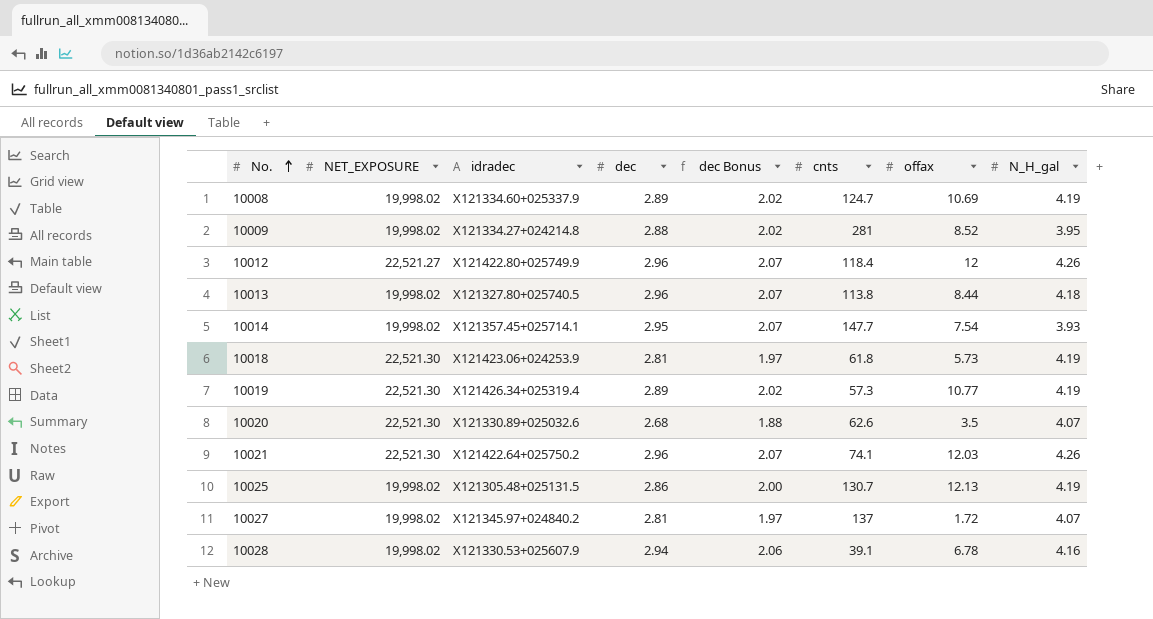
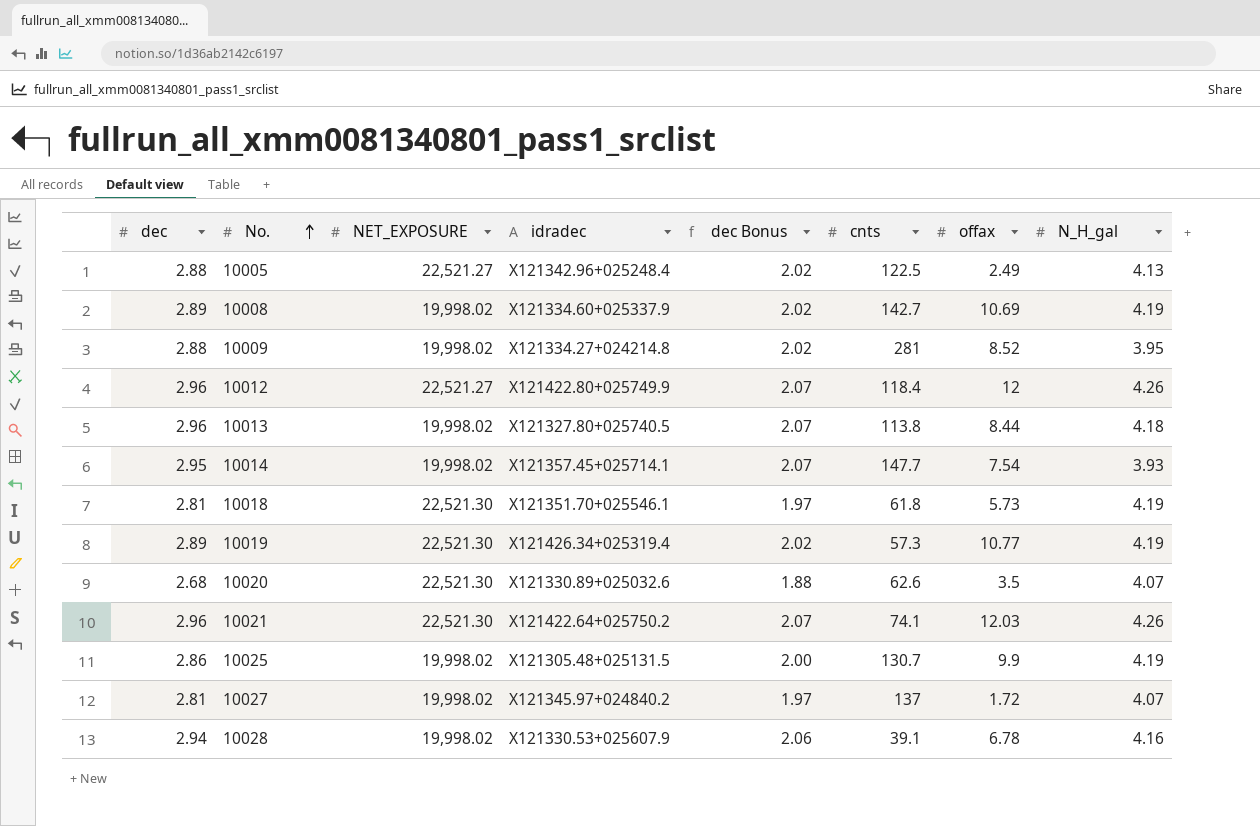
column dec | position: 4 -> 1
row 10005: none -> 2.88 | 22,521.27 | X121342.96+025248.4 | 2.02 | 122.5 | 2.49 | 4.13
10008 | cnts: 124.7 -> 142.7
10018 | idradec: X121423.06+024253.9 -> X121351.70+025546.1
10025 | offax: 12.13 -> 9.9

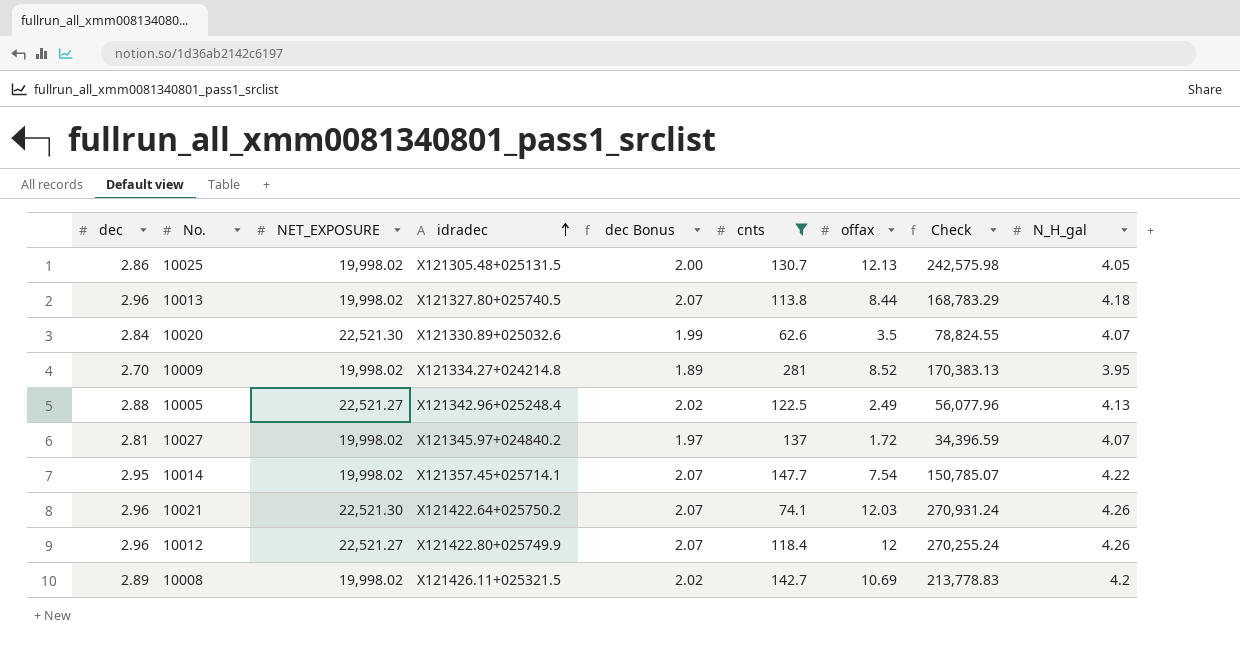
filter: none -> cnts >= 62.6
row order: No. ascending -> idradec ascending
column Check | formula: none -> [NET_EXPOSURE] * [offax]
10025 | offax: 9.9 -> 12.13
10025 | N_H_gal: 4.19 -> 4.05
10020 | dec: 2.68 -> 2.84
10020 | dec Bonus: 1.88 -> 1.99
10009 | dec: 2.88 -> 2.70
10009 | dec Bonus: 2.02 -> 1.89
10014 | N_H_gal: 3.93 -> 4.22
10008 | idradec: X121334.60+025337.9 -> X121426.11+025321.5
10008 | N_H_gal: 4.19 -> 4.2

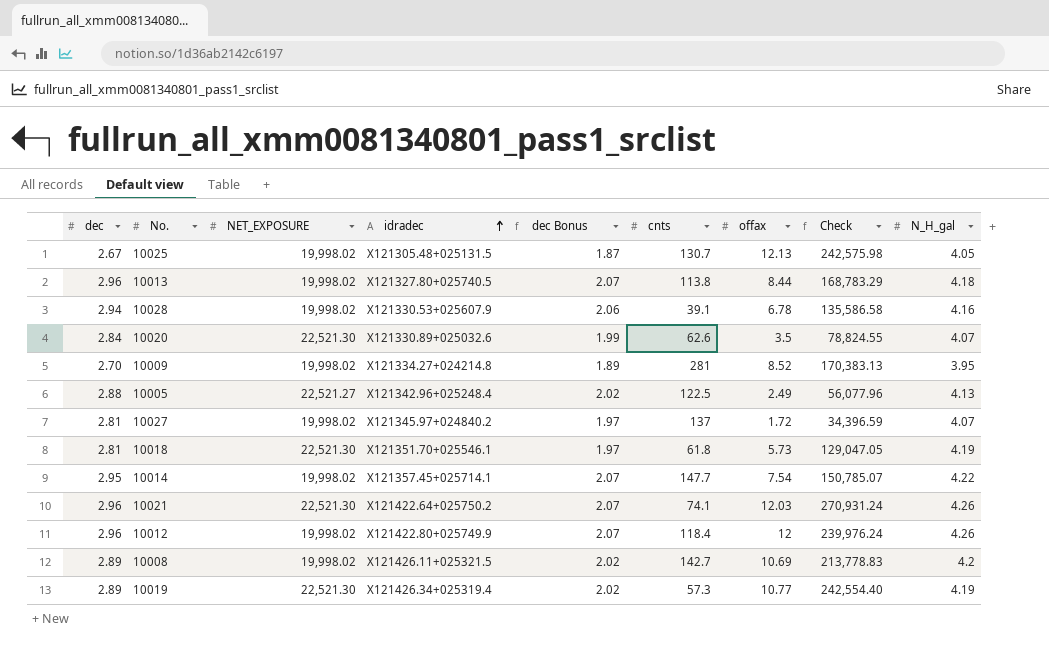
filter: cnts >= 62.6 -> none
10025 | dec: 2.86 -> 2.67
10025 | dec Bonus: 2.00 -> 1.87
10012 | NET_EXPOSURE: 22,521.27 -> 19,998.02
10012 | Check: 270,255.24 -> 239,976.24

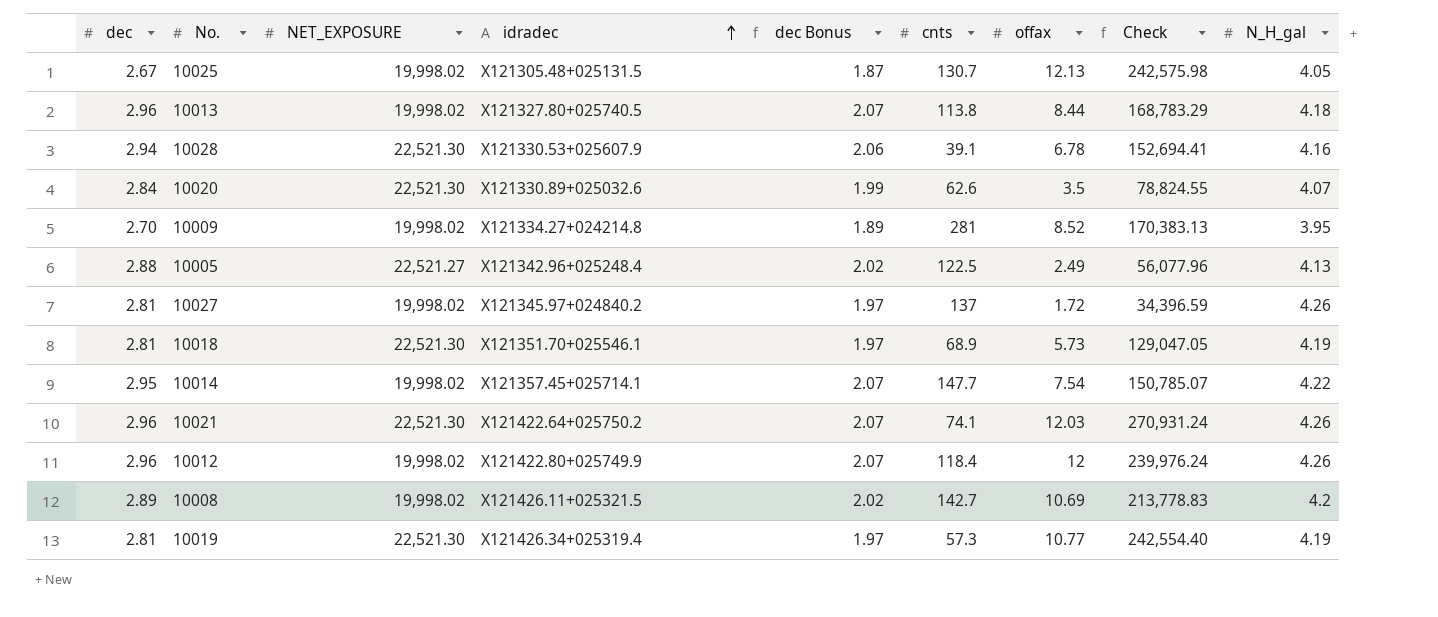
10028 | NET_EXPOSURE: 19,998.02 -> 22,521.30
10028 | Check: 135,586.58 -> 152,694.41
10027 | N_H_gal: 4.07 -> 4.26
10018 | cnts: 61.8 -> 68.9
10019 | dec: 2.89 -> 2.81
10019 | dec Bonus: 2.02 -> 1.97

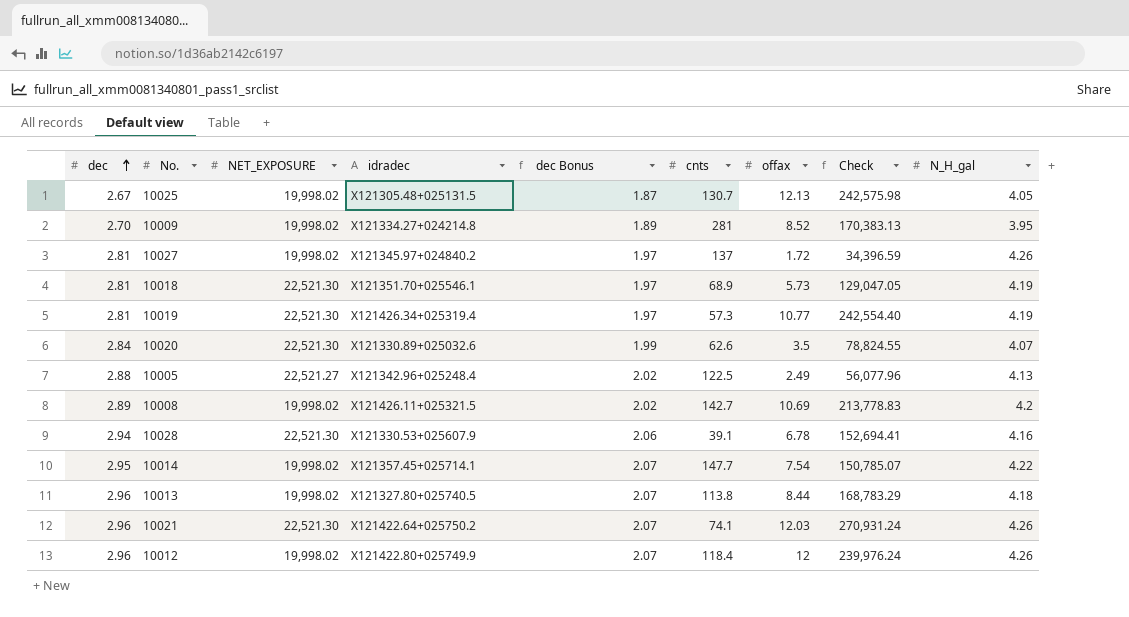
row order: idradec ascending -> dec ascending

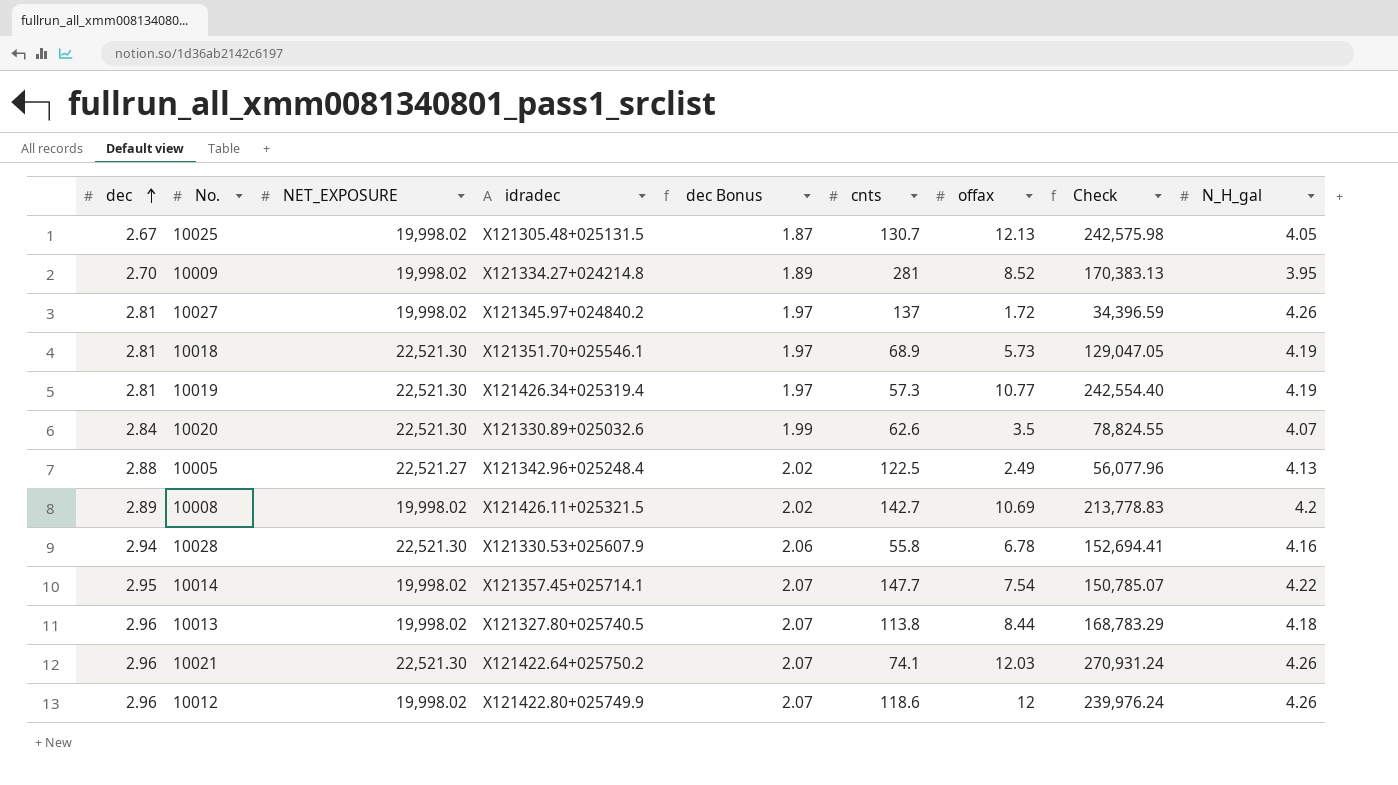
10028 | cnts: 39.1 -> 55.8
10012 | cnts: 118.4 -> 118.6

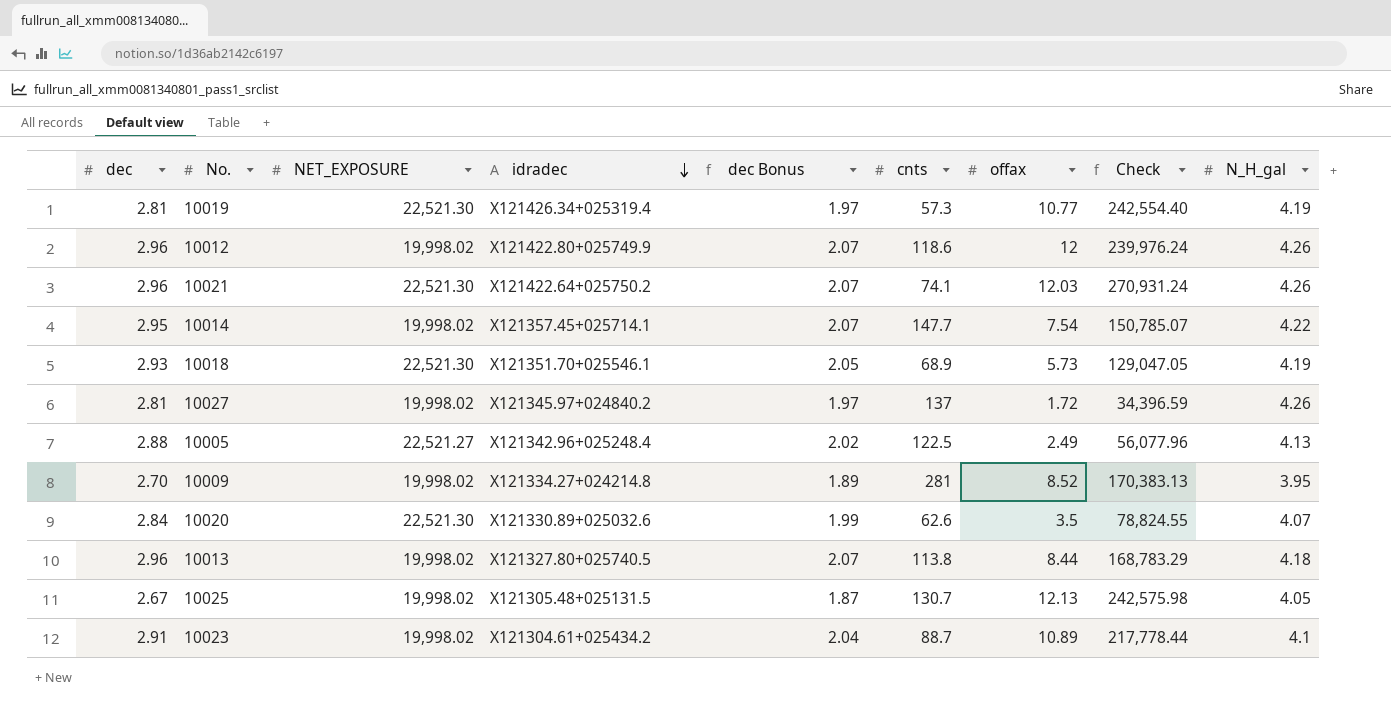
row order: dec ascending -> idradec descending
row 10008: 2.89 | 19,998.02 | X121426.11+025321.5 | 2.02 | 142.7 | 10.69 | 213,778.83 | 4.2 -> none
row 10028: 2.94 | 22,521.30 | X121330.53+025607.9 | 2.06 | 55.8 | 6.78 | 152,694.41 | 4.16 -> none
10018 | dec: 2.81 -> 2.93
10018 | dec Bonus: 1.97 -> 2.05
row 10023: none -> 2.91 | 19,998.02 | X121304.61+025434.2 | 2.04 | 88.7 | 10.89 | 217,778.44 | 4.1

